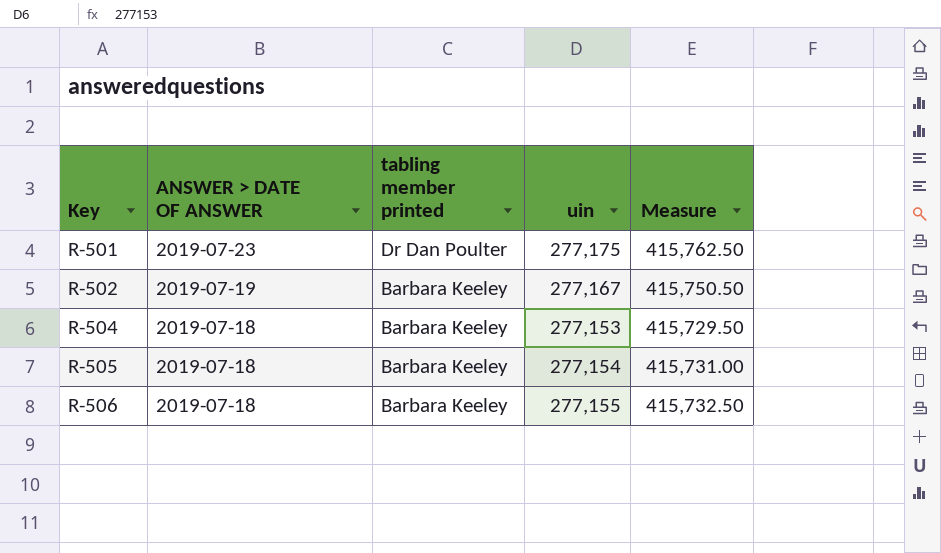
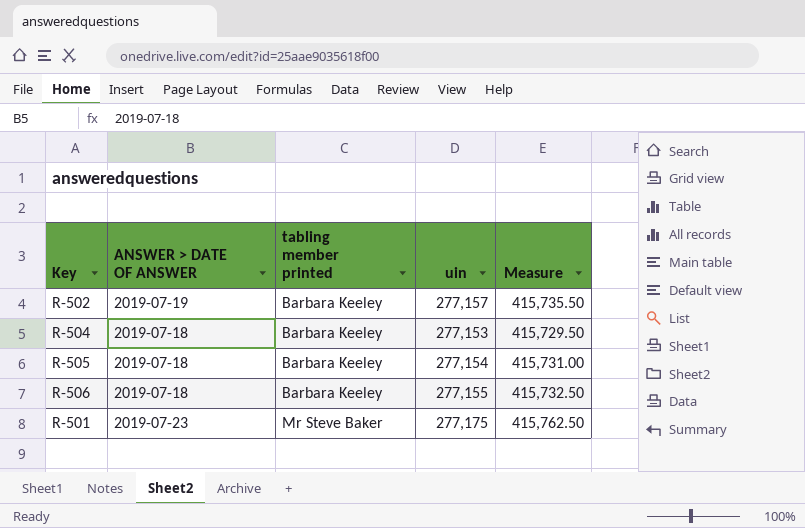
row order: Key ascending -> tabling member printed ascending
R-502 | uin: 277,167 -> 277,157
R-502 | Measure: 415,750.50 -> 415,735.50
R-501 | tabling member printed: Dr Dan Poulter -> Mr Steve Baker

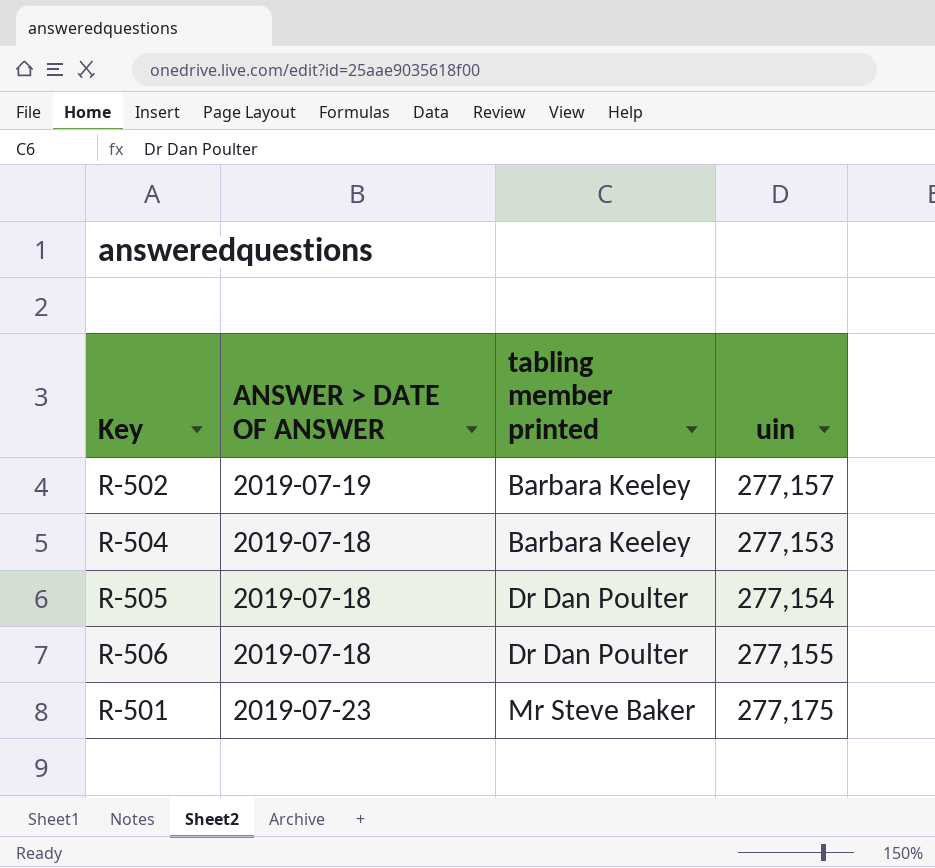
column Measure | formula: [uin] * 1.5 -> none
R-505 | tabling member printed: Barbara Keeley -> Dr Dan Poulter
R-506 | tabling member printed: Barbara Keeley -> Dr Dan Poulter

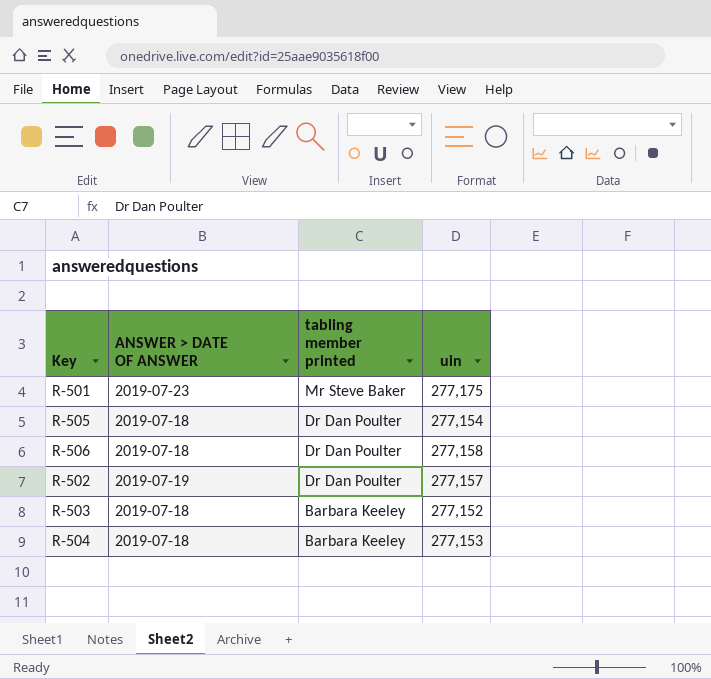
row order: tabling member printed ascending -> tabling member printed descending
R-506 | uin: 277,155 -> 277,158
R-502 | tabling member printed: Barbara Keeley -> Dr Dan Poulter
row R-503: none -> 2019-07-18 | Barbara Keeley | 277,152

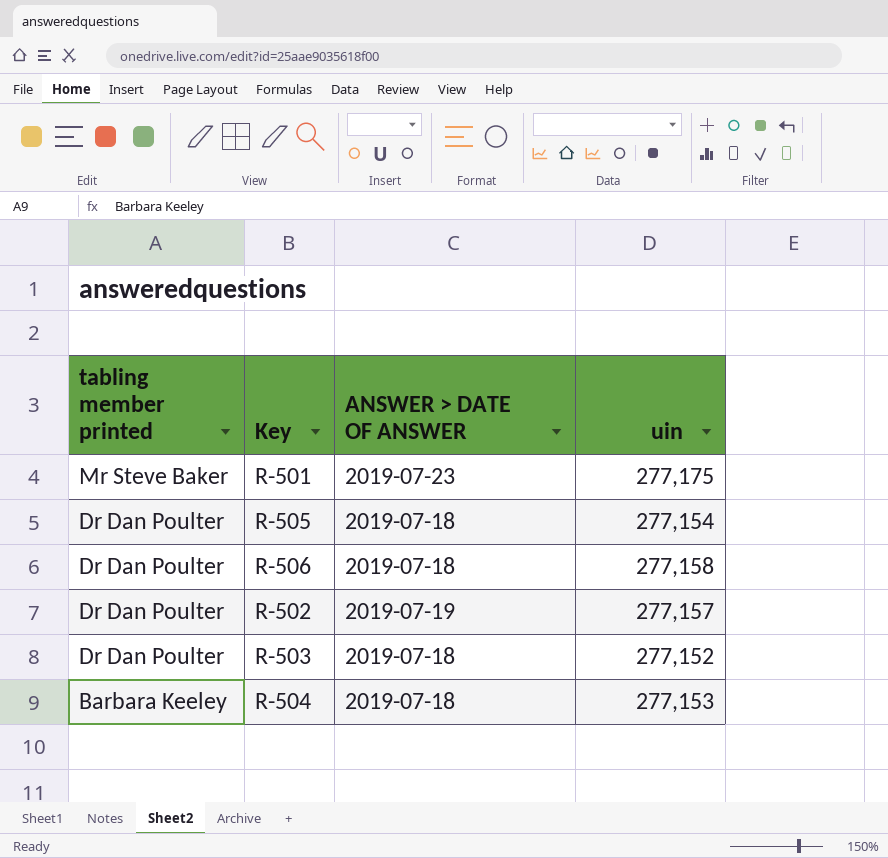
column tabling member printed | position: 3 -> 1
R-503 | tabling member printed: Barbara Keeley -> Dr Dan Poulter

